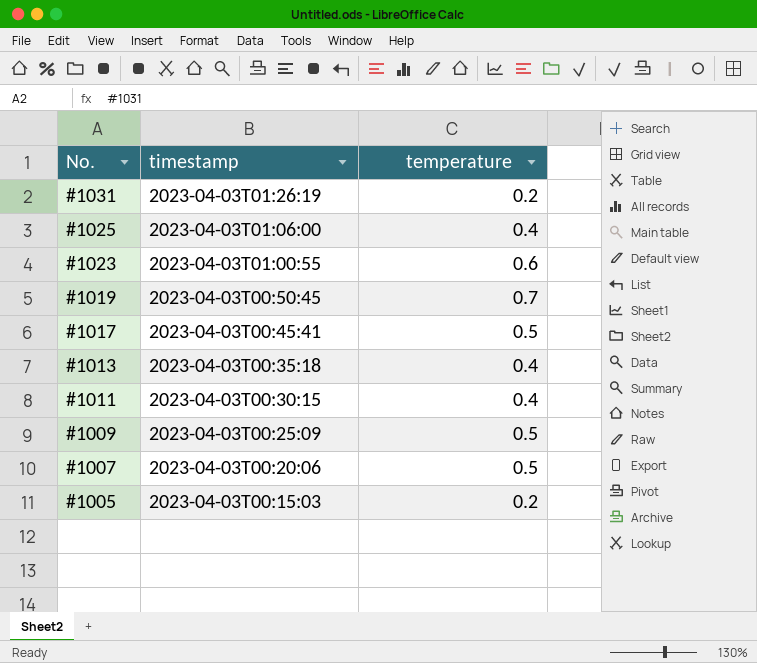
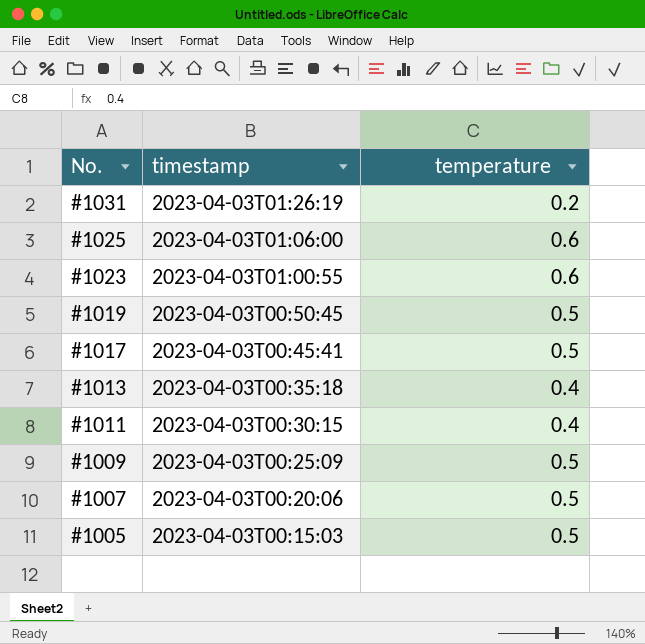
#1025 | temperature: 0.4 -> 0.6
#1019 | temperature: 0.7 -> 0.5
#1005 | temperature: 0.2 -> 0.5

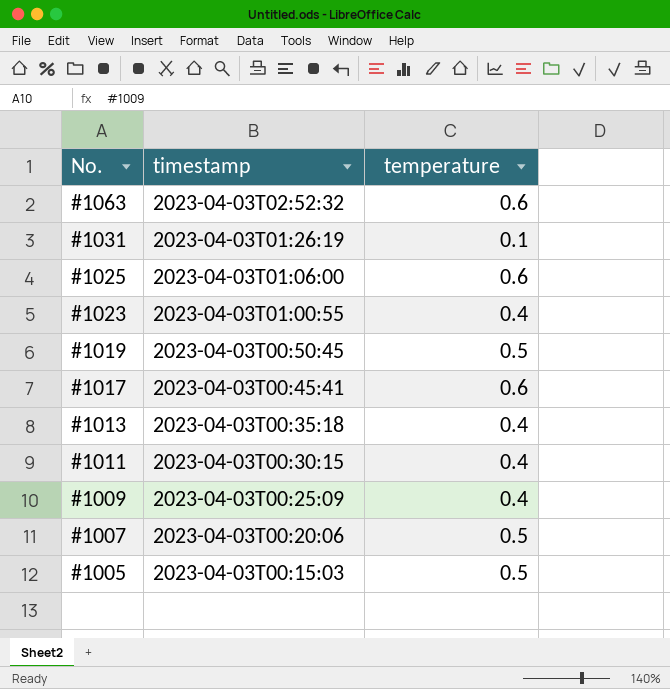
row #1063: none -> 2023-04-03T02:52:32 | 0.6
#1031 | temperature: 0.2 -> 0.1
#1023 | temperature: 0.6 -> 0.4
#1017 | temperature: 0.5 -> 0.6
#1009 | temperature: 0.5 -> 0.4

